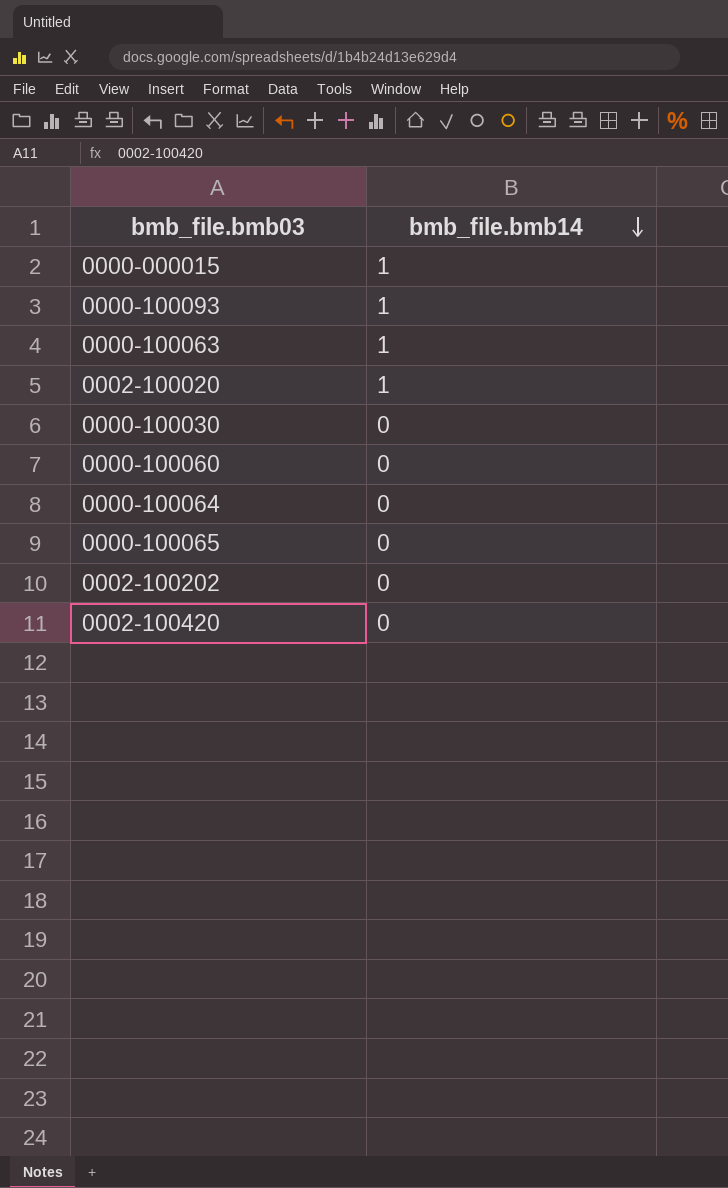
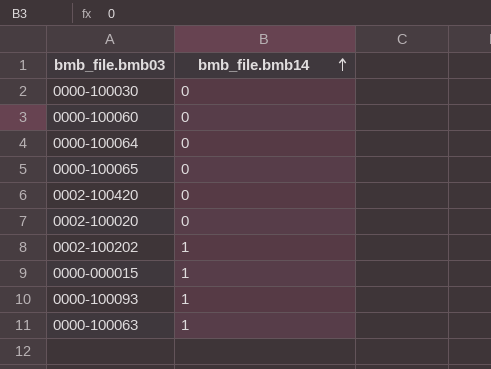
row order: bmb_file.bmb14 descending -> bmb_file.bmb14 ascending
0002-100020 | bmb_file.bmb14: 1 -> 0
0002-100202 | bmb_file.bmb14: 0 -> 1

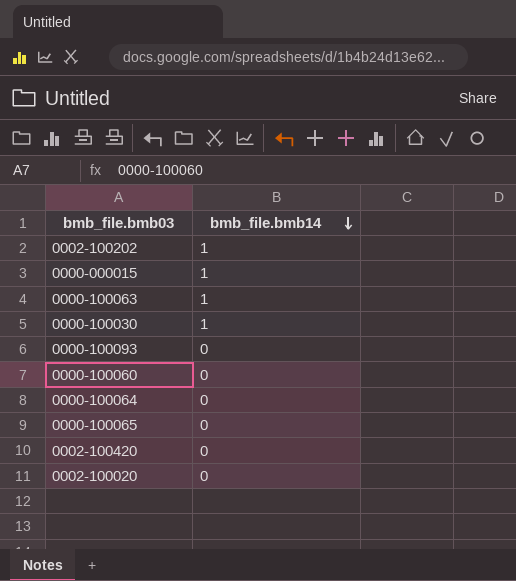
row order: bmb_file.bmb14 ascending -> bmb_file.bmb14 descending
0000-100030 | bmb_file.bmb14: 0 -> 1
0000-100093 | bmb_file.bmb14: 1 -> 0

